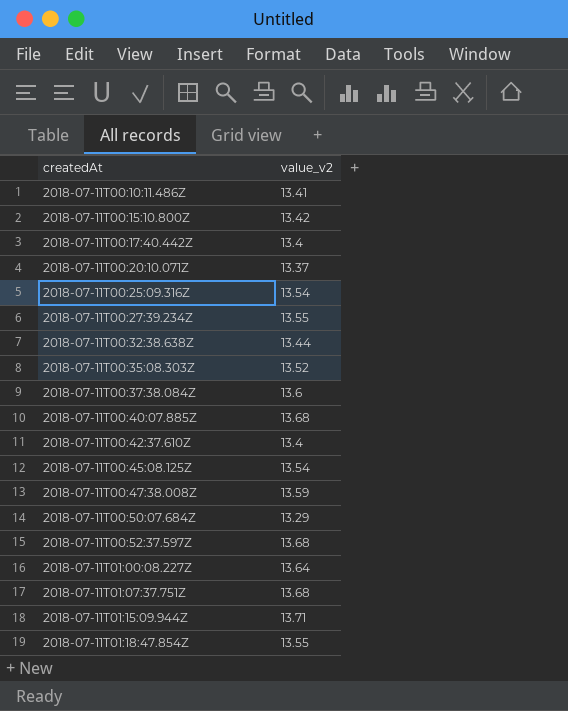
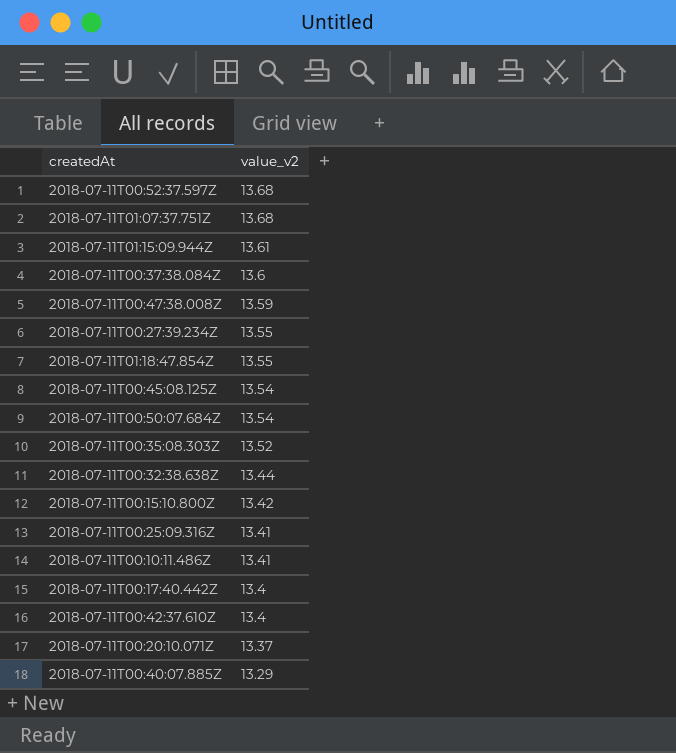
row order: createdAt ascending -> value_v2 descending
row 2018-07-11T01:00:08.227Z: 13.64 -> none
2018-07-11T01:15:09.944Z | value_v2: 13.71 -> 13.61
2018-07-11T00:50:07.684Z | value_v2: 13.29 -> 13.54
2018-07-11T00:25:09.316Z | value_v2: 13.54 -> 13.41
2018-07-11T00:40:07.885Z | value_v2: 13.68 -> 13.29

